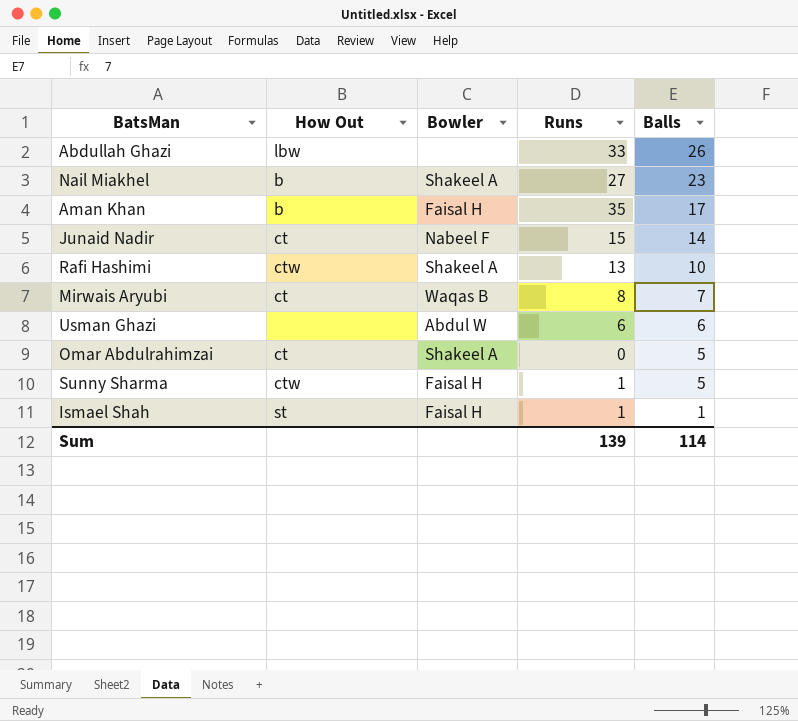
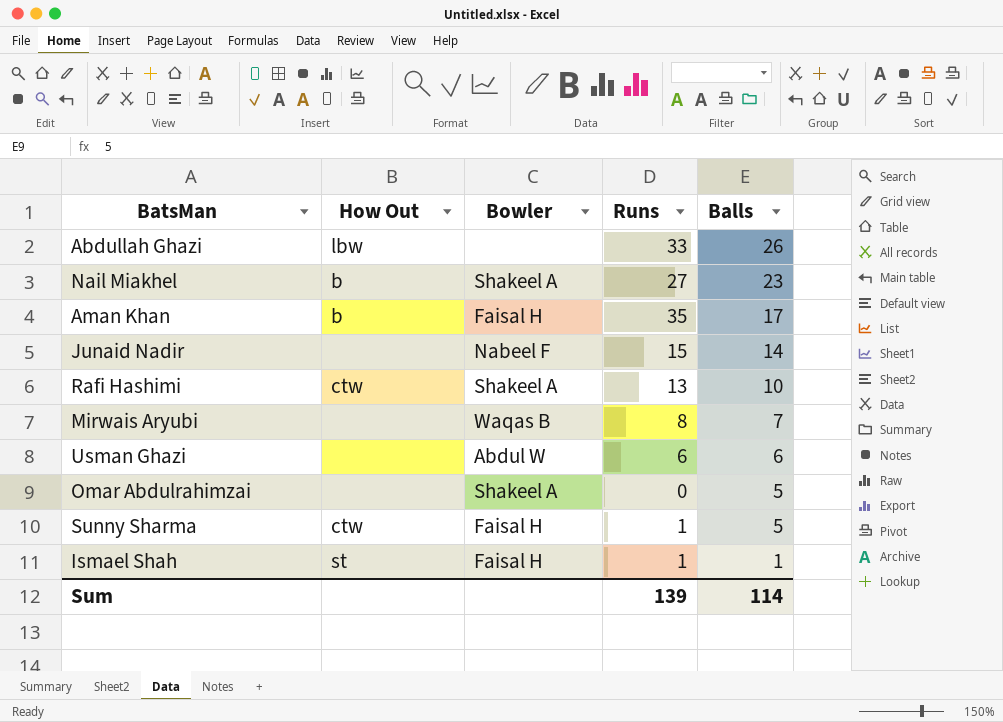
Junaid Nadir | How Out: ct -> none
Mirwais Aryubi | How Out: ct -> none
Omar Abdulrahimzai | How Out: ct -> none

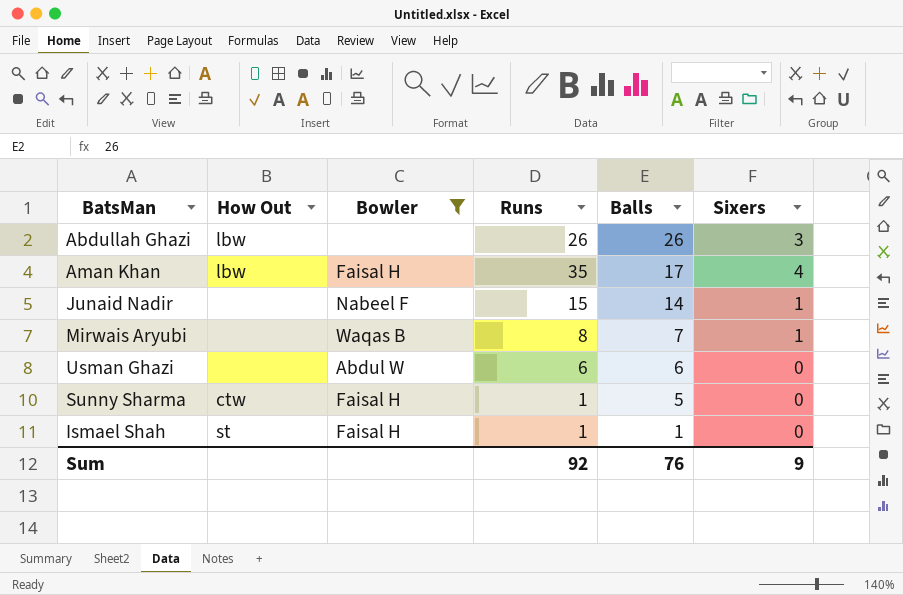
filter: none -> Bowler != Shakeel A
column Sixers | position: none -> 6
Abdullah Ghazi | Runs: 33 -> 26
Aman Khan | How Out: b -> lbw
Sum | Runs: 139 -> 92
Sum | Balls: 114 -> 76

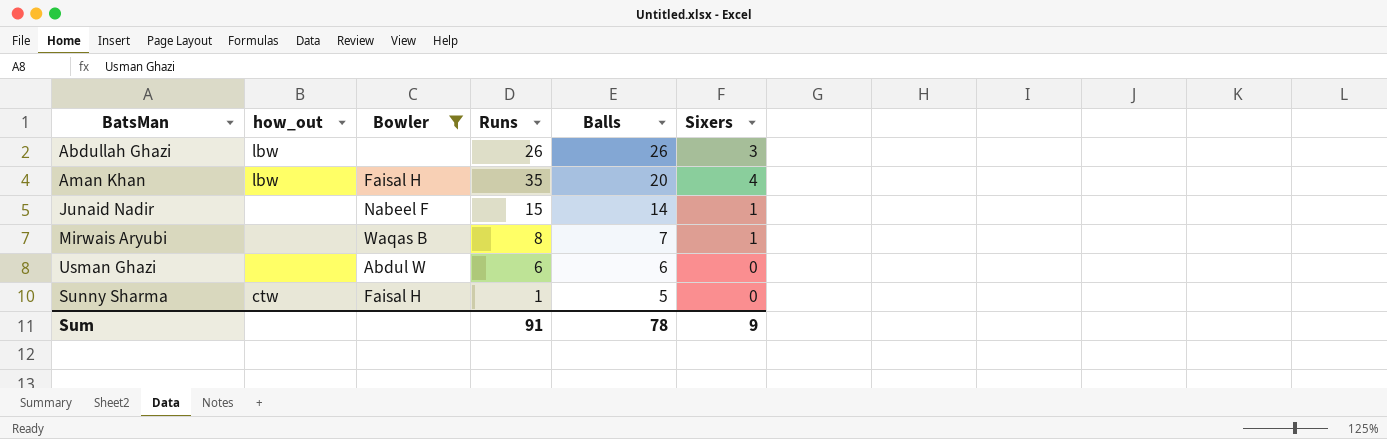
column name: How Out -> how_out
row Ismael Shah: st | Faisal H | 1 | 1 | 0 -> none
Aman Khan | Balls: 17 -> 20
Sum | Runs: 92 -> 91
Sum | Balls: 76 -> 78

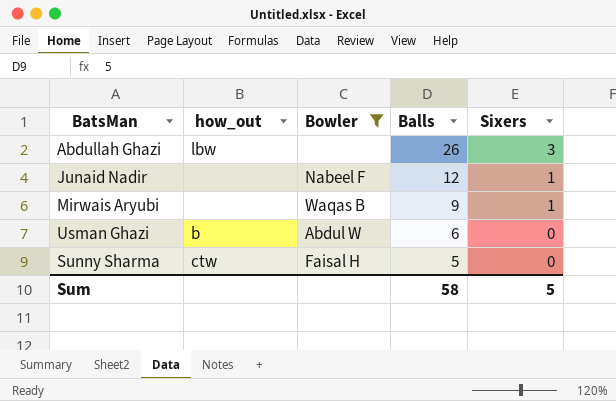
column Runs | position: 4 -> none
row Aman Khan: lbw | Faisal H | 35 | 20 | 4 -> none
Junaid Nadir | Balls: 14 -> 12
Mirwais Aryubi | Balls: 7 -> 9
Usman Ghazi | how_out: none -> b
Sum | Balls: 78 -> 58
Sum | Sixers: 9 -> 5

